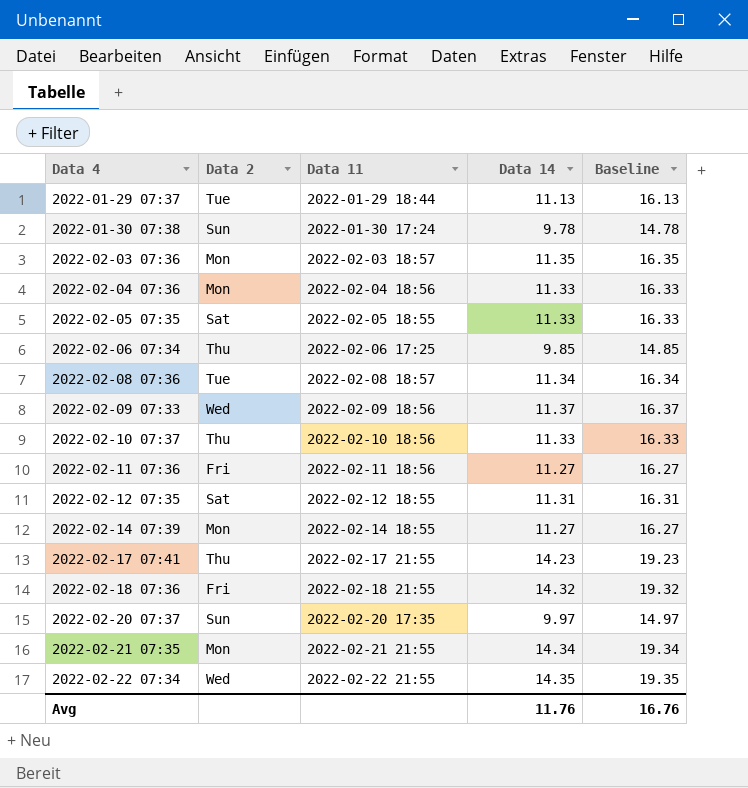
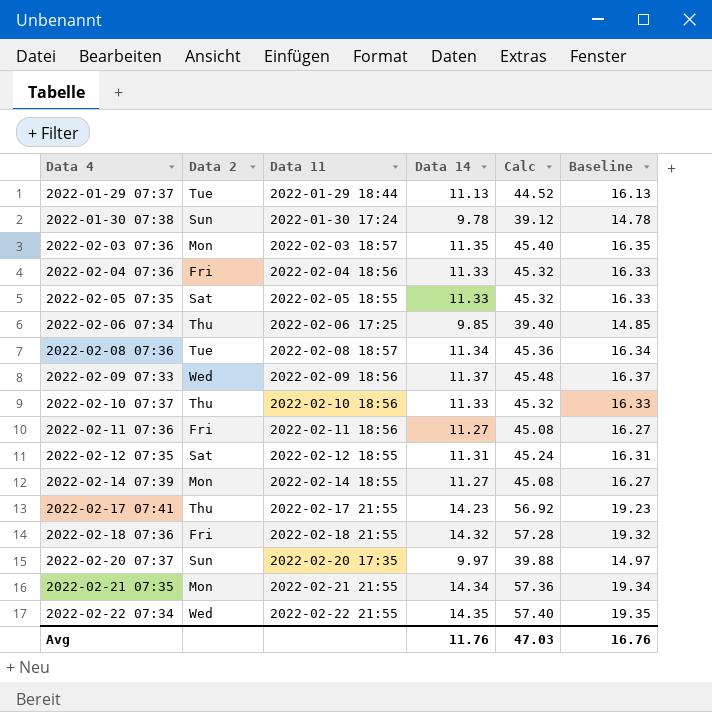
column Calc | formula: none -> [Data 14] * 4
2022-02-04 07:36 | Data 2: Mon -> Fri

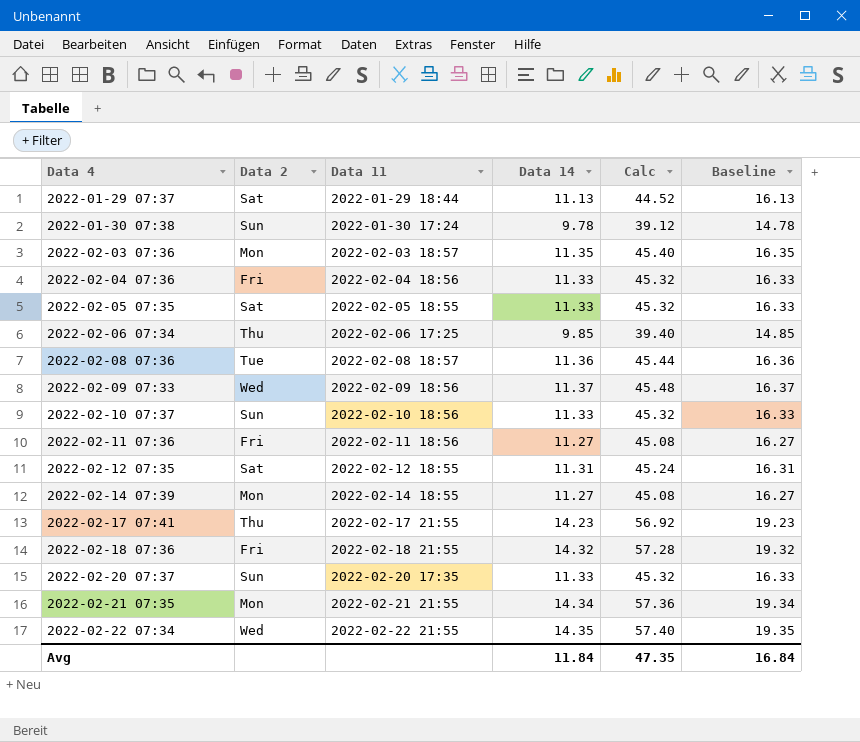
2022-01-29 07:37 | Data 2: Tue -> Sat
2022-02-08 07:36 | Data 14: 11.34 -> 11.36
2022-02-08 07:36 | Calc: 45.36 -> 45.44
2022-02-08 07:36 | Baseline: 16.34 -> 16.36
2022-02-10 07:37 | Data 2: Thu -> Sun
2022-02-20 07:37 | Data 14: 9.97 -> 11.33
2022-02-20 07:37 | Calc: 39.88 -> 45.32
2022-02-20 07:37 | Baseline: 14.97 -> 16.33
Avg | Data 14: 11.76 -> 11.84
Avg | Calc: 47.03 -> 47.35
Avg | Baseline: 16.76 -> 16.84

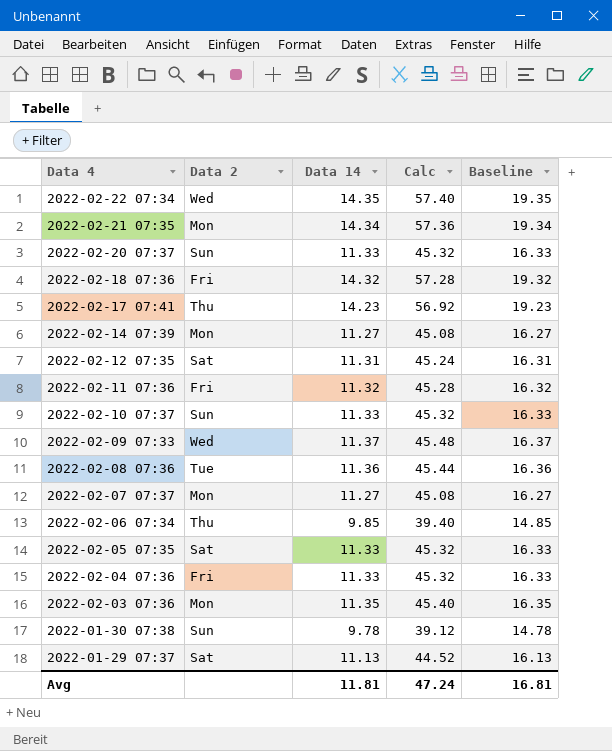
row order: Data 4 ascending -> Data 4 descending
column Data 11 | position: 3 -> none
2022-02-11 07:36 | Data 14: 11.27 -> 11.32
2022-02-11 07:36 | Calc: 45.08 -> 45.28
2022-02-11 07:36 | Baseline: 16.27 -> 16.32
row 2022-02-07 07:37: none -> Mon | 11.27 | 45.08 | 16.27
Avg | Data 14: 11.84 -> 11.81
Avg | Calc: 47.35 -> 47.24
Avg | Baseline: 16.84 -> 16.81

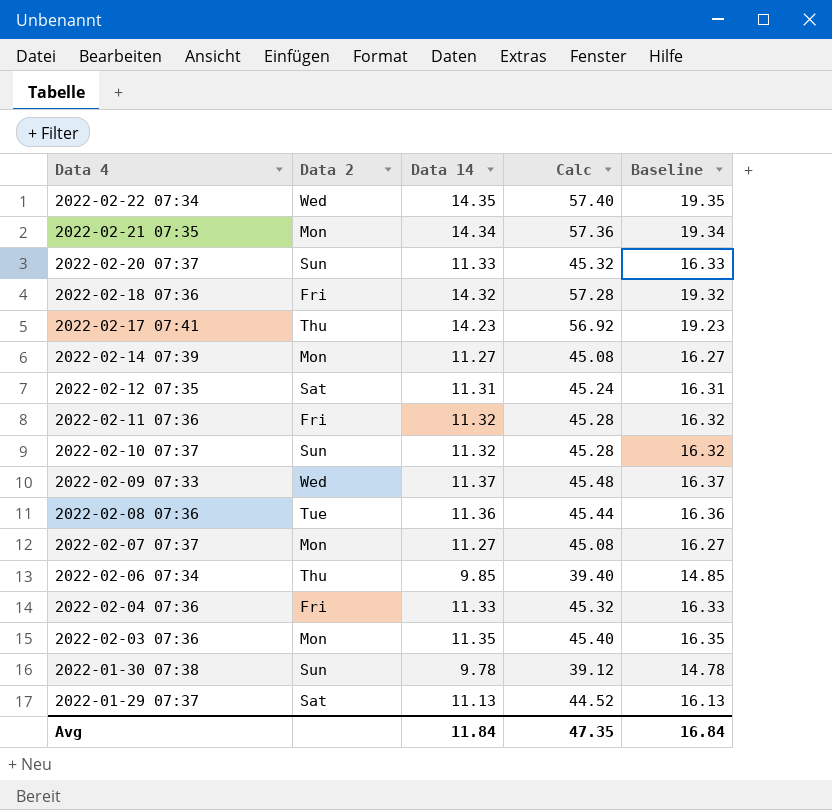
row 2022-02-05 07:35: Sat | 11.33 | 45.32 | 16.33 -> none
2022-02-10 07:37 | Data 14: 11.33 -> 11.32
2022-02-10 07:37 | Calc: 45.32 -> 45.28
2022-02-10 07:37 | Baseline: 16.33 -> 16.32
Avg | Data 14: 11.81 -> 11.84
Avg | Calc: 47.24 -> 47.35
Avg | Baseline: 16.81 -> 16.84

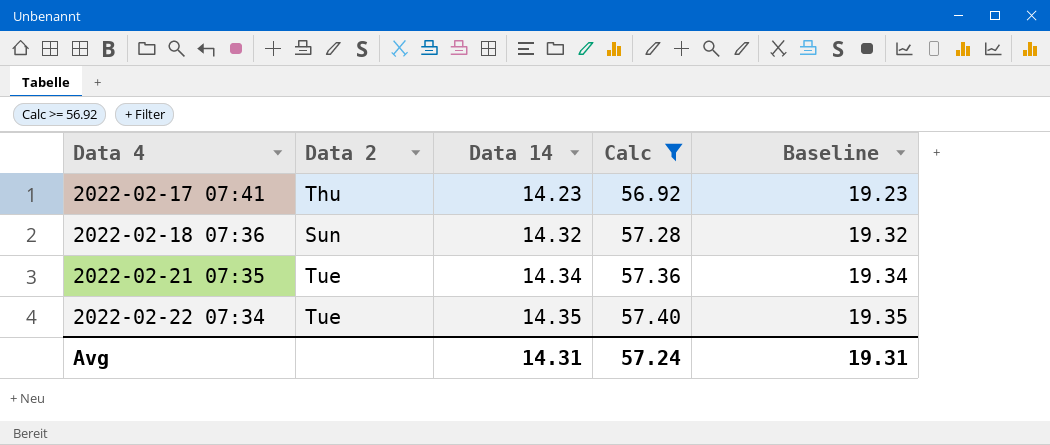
filter: none -> Calc >= 56.92
row order: Data 4 descending -> Data 4 ascending
2022-02-18 07:36 | Data 2: Fri -> Sun
2022-02-21 07:35 | Data 2: Mon -> Tue
2022-02-22 07:34 | Data 2: Wed -> Tue
Avg | Data 14: 11.84 -> 14.31
Avg | Calc: 47.35 -> 57.24
Avg | Baseline: 16.84 -> 19.31

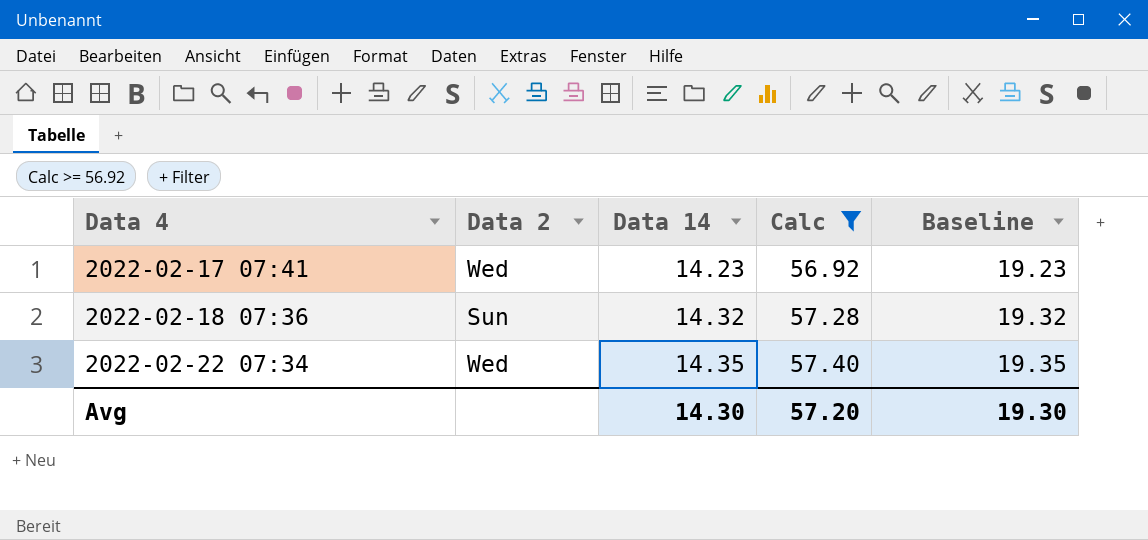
row 2022-02-21 07:35: Tue | 14.34 | 57.36 | 19.34 -> none
2022-02-17 07:41 | Data 2: Thu -> Wed
2022-02-22 07:34 | Data 2: Tue -> Wed
Avg | Data 14: 14.31 -> 14.30
Avg | Calc: 57.24 -> 57.20
Avg | Baseline: 19.31 -> 19.30

